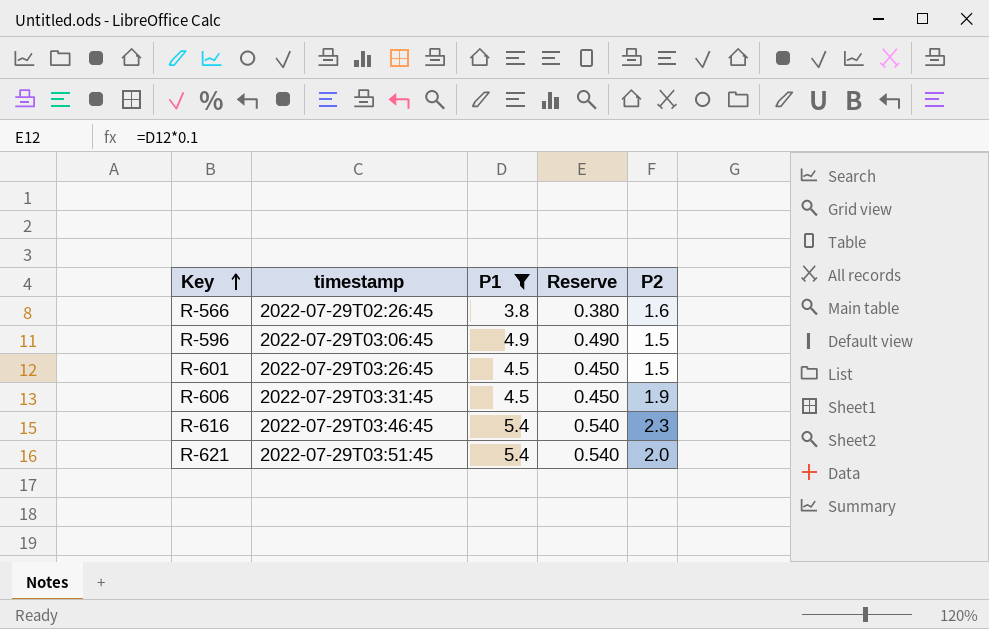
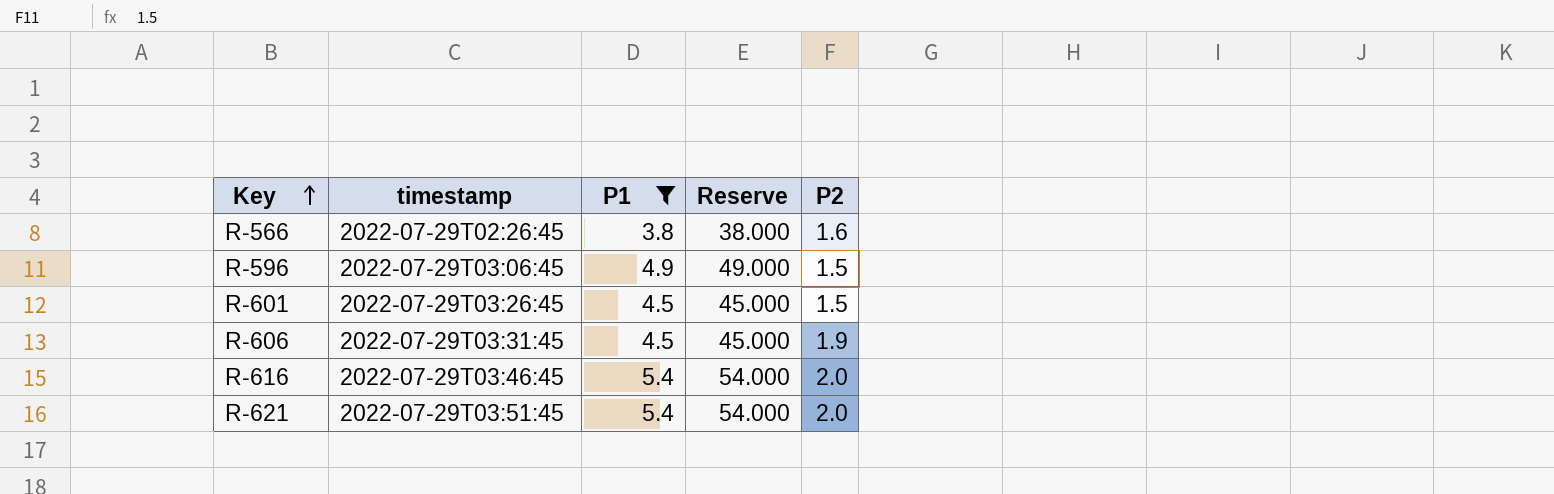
column Reserve | formula: [P1] * 0.1 -> [P1] * 10
R-616 | P2: 2.3 -> 2.0

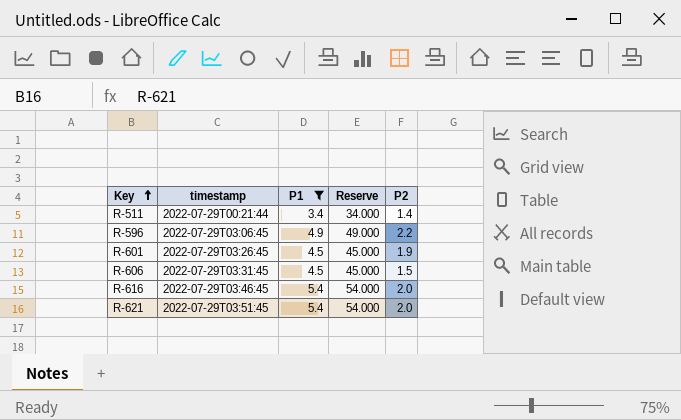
row R-566: 2022-07-29T02:26:45 | 3.8 | 38.000 | 1.6 -> none
row R-511: none -> 2022-07-29T00:21:44 | 3.4 | 34.000 | 1.4
R-596 | P2: 1.5 -> 2.2
R-601 | P2: 1.5 -> 1.9
R-606 | P2: 1.9 -> 1.5

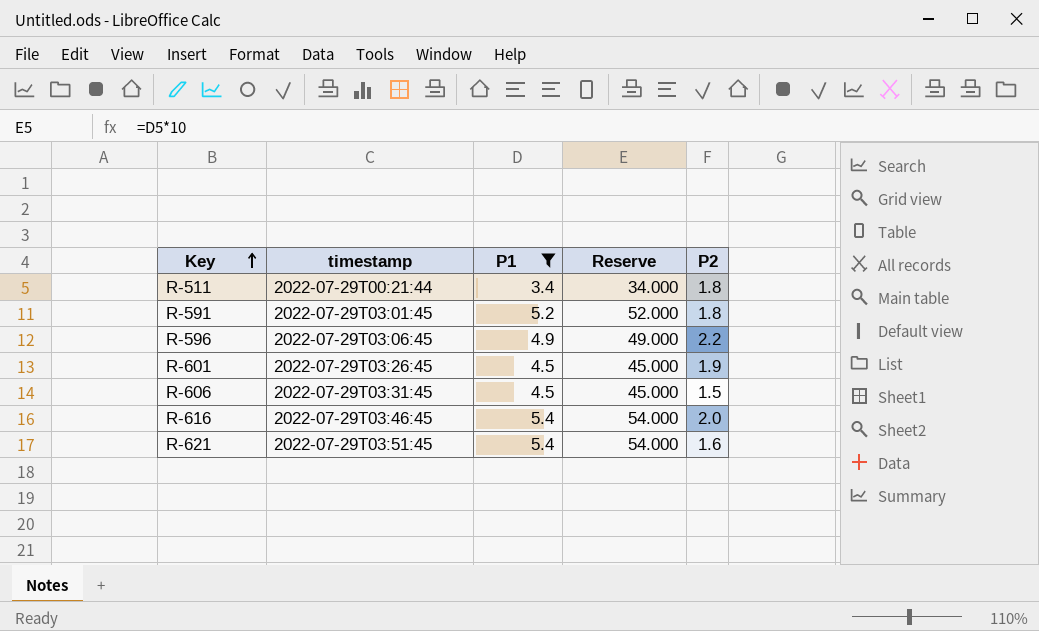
R-511 | P2: 1.4 -> 1.8
row R-591: none -> 2022-07-29T03:01:45 | 5.2 | 52.000 | 1.8
R-621 | P2: 2.0 -> 1.6

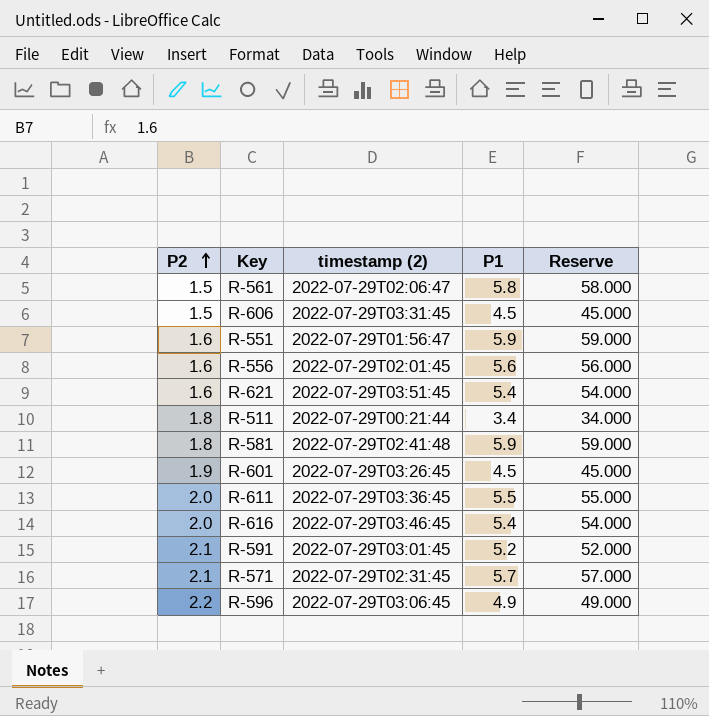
filter: P1 <= 5.4 -> none
row order: Key ascending -> P2 ascending
column P2 | position: 5 -> 1
column name: timestamp -> timestamp (2)
R-591 | P2: 1.8 -> 2.1

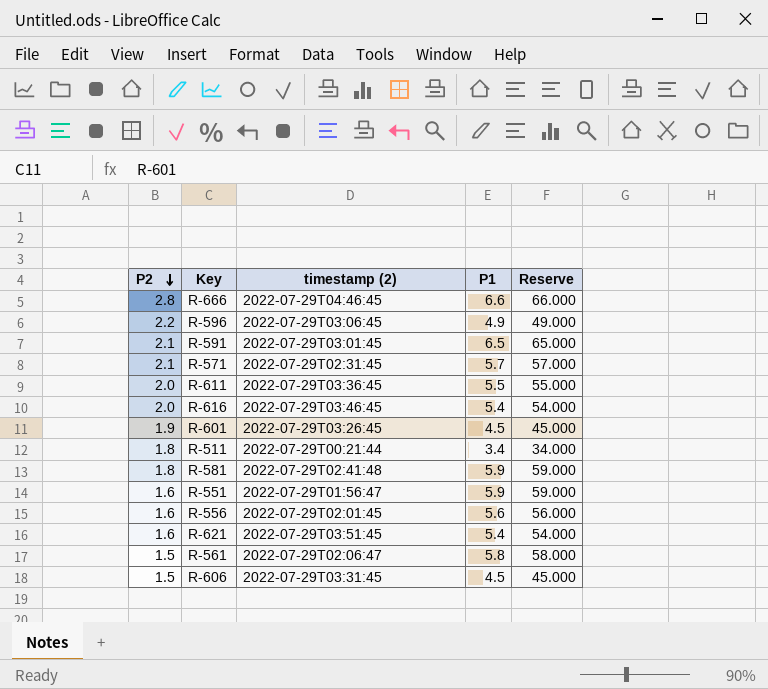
row order: P2 ascending -> P2 descending
row R-666: none -> 2.8 | 2022-07-29T04:46:45 | 6.6 | 66.000
R-591 | P1: 5.2 -> 6.5
R-591 | Reserve: 52.000 -> 65.000

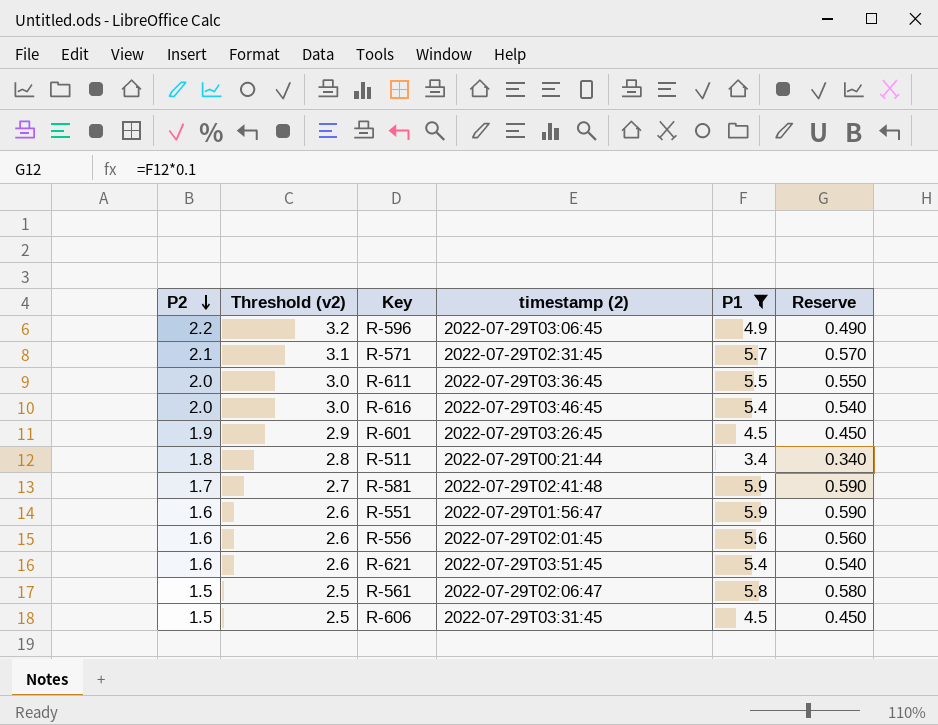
filter: none -> P1 <= 5.9
column Threshold (v2) | formula: none -> [P2] + 1
column Reserve | formula: [P1] * 10 -> [P1] * 0.1
R-581 | P2: 1.8 -> 1.7

